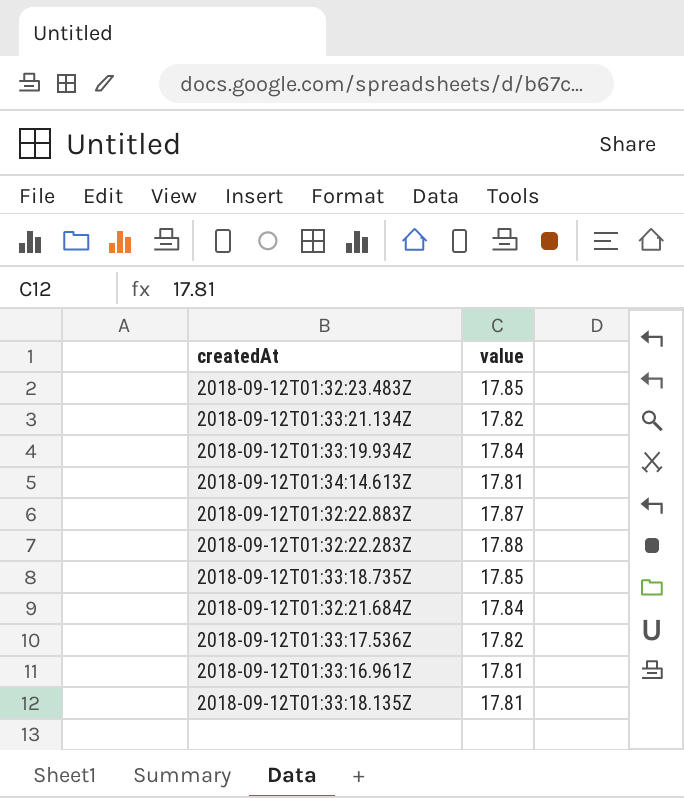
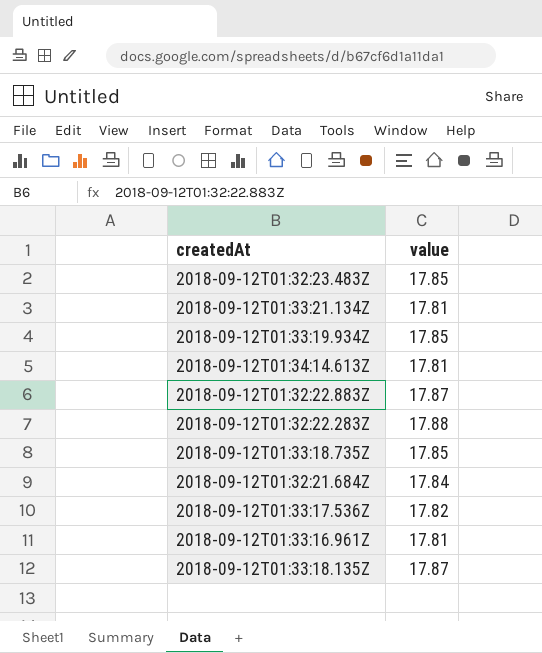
2018-09-12T01:33:21.134Z | value: 17.82 -> 17.81
2018-09-12T01:33:19.934Z | value: 17.84 -> 17.85
2018-09-12T01:33:18.135Z | value: 17.81 -> 17.87

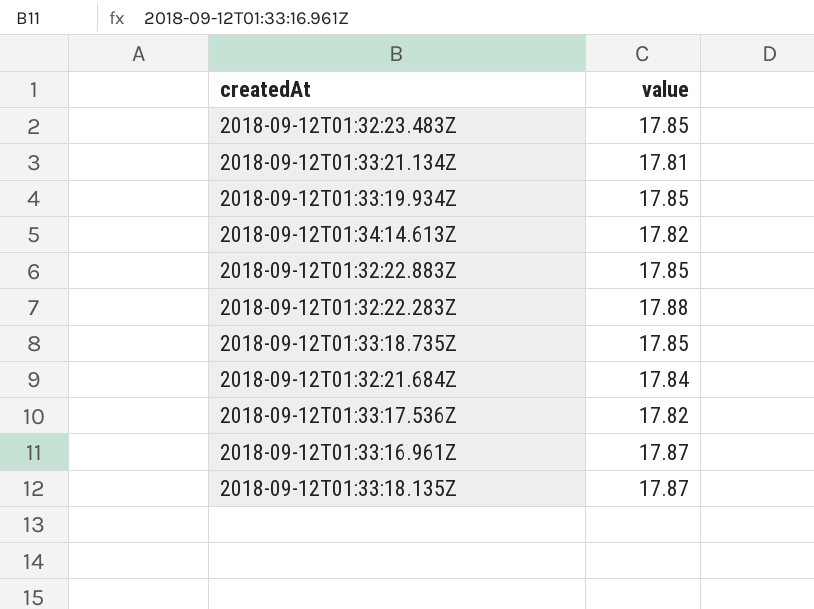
2018-09-12T01:34:14.613Z | value: 17.81 -> 17.82
2018-09-12T01:32:22.883Z | value: 17.87 -> 17.85
2018-09-12T01:33:16.961Z | value: 17.81 -> 17.87

